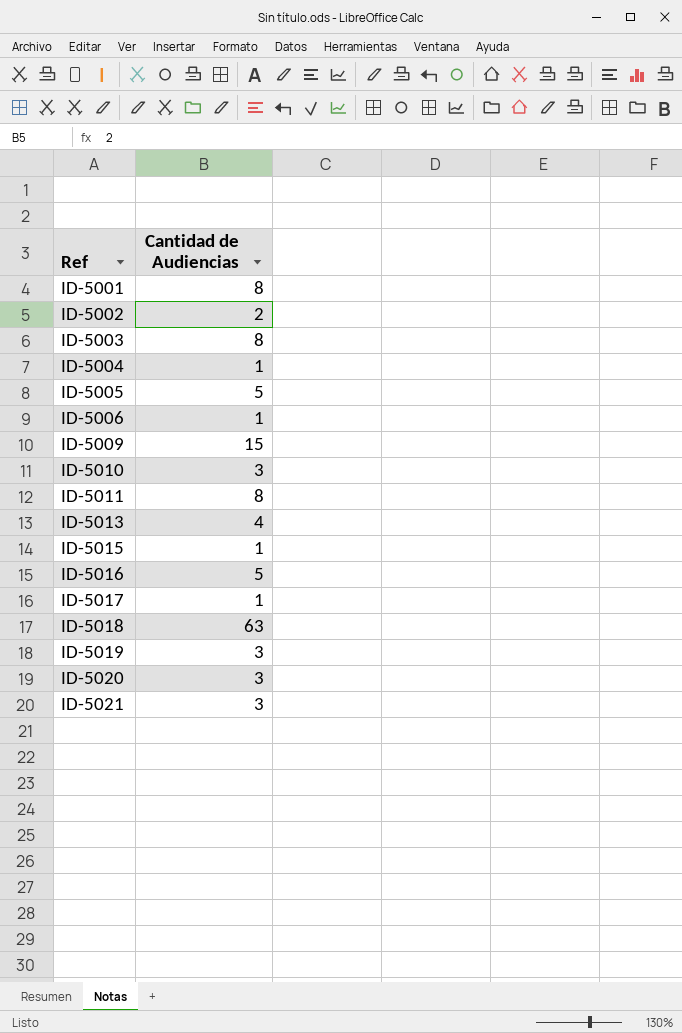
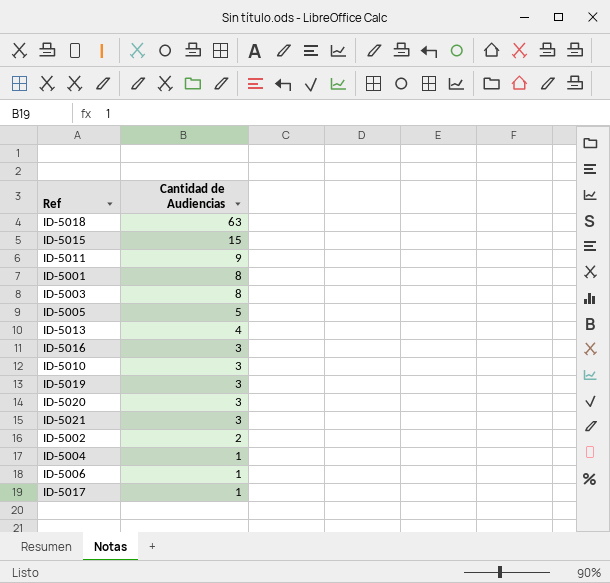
row order: Ref ascending -> Cantidad de Audiencias descending
row ID-5009: 15 -> none
ID-5015 | Cantidad de Audiencias: 1 -> 15
ID-5011 | Cantidad de Audiencias: 8 -> 9
ID-5016 | Cantidad de Audiencias: 5 -> 3

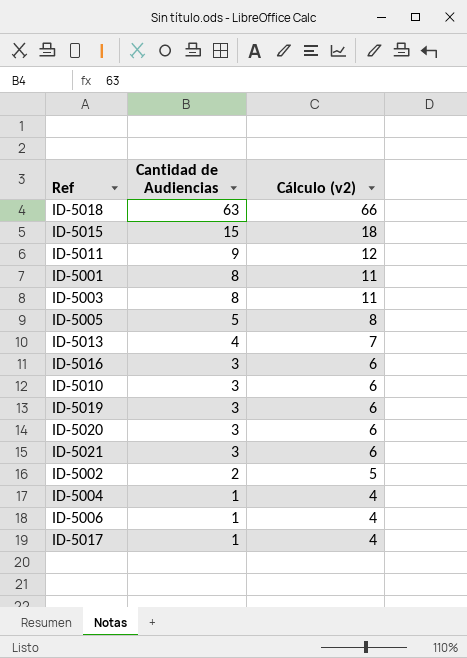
column Cálculo (v2) | formula: none -> [Cantidad de Audiencias] + 3

